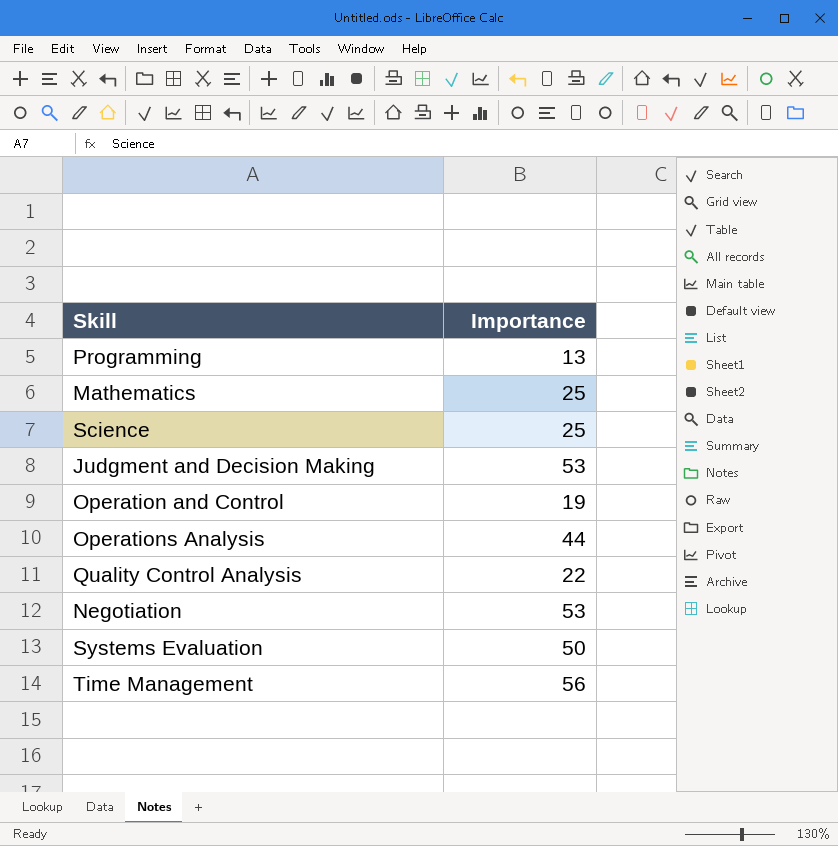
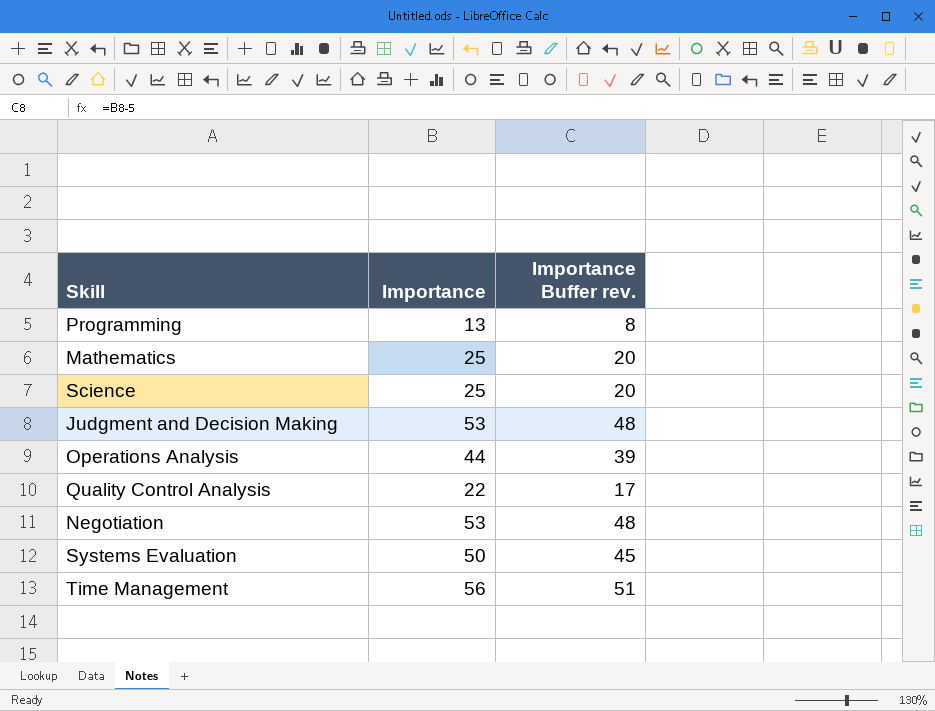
column Importance Buffer rev. | formula: none -> [Importance] - 5
row Operation and Control: 19 -> none

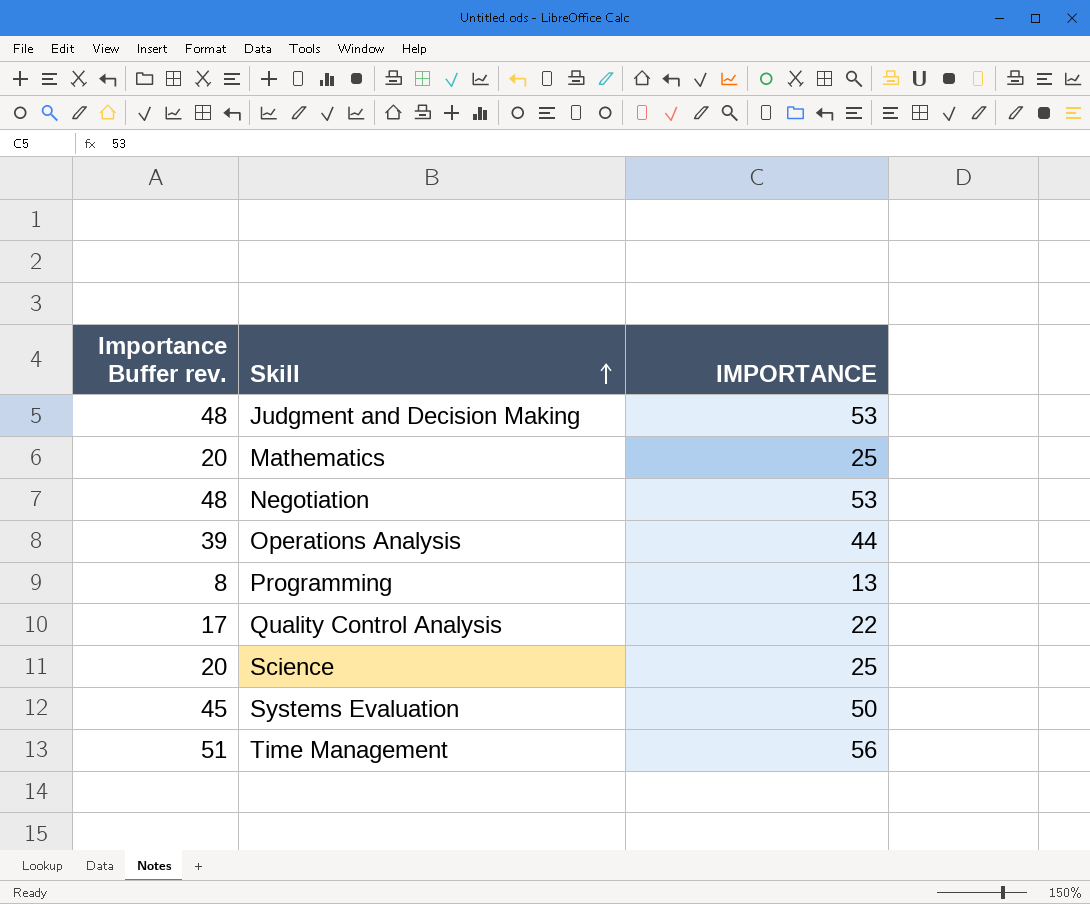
row order: none -> Skill ascending
column Importance Buffer rev. | position: 3 -> 1
column name: Importance -> IMPORTANCE

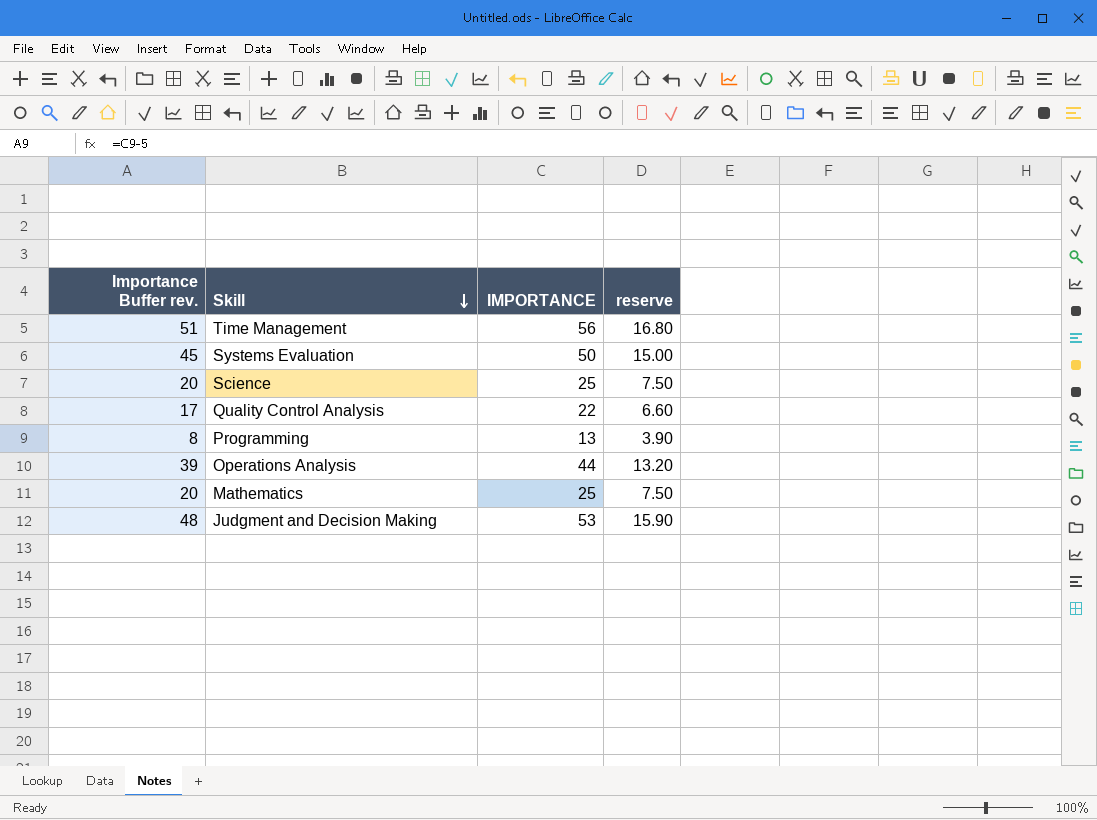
row order: Skill ascending -> Skill descending
column reserve | formula: none -> [IMPORTANCE] * 0.3
row Negotiation: 48 | 53 -> none

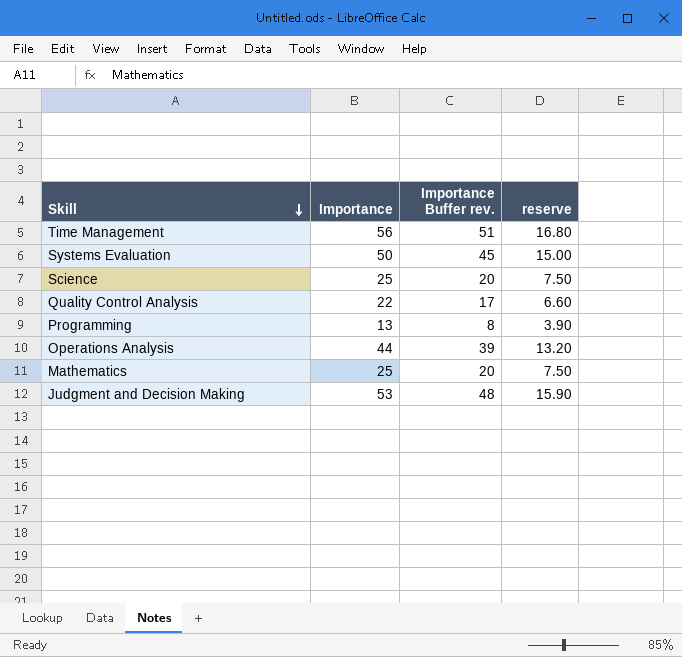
column name: IMPORTANCE -> Importance
column Importance Buffer rev. | position: 1 -> 3

